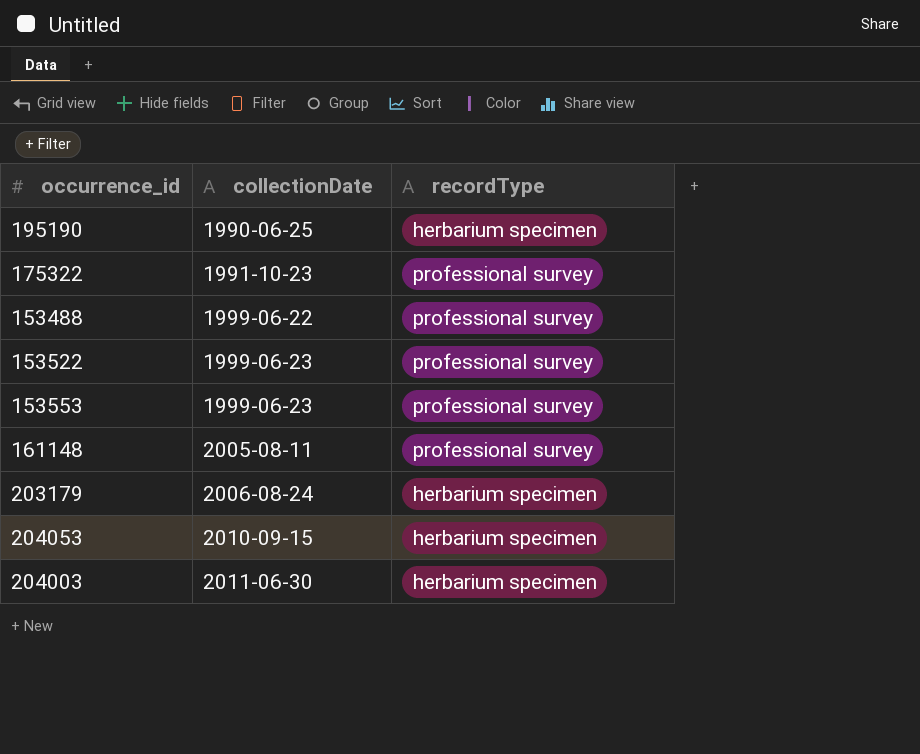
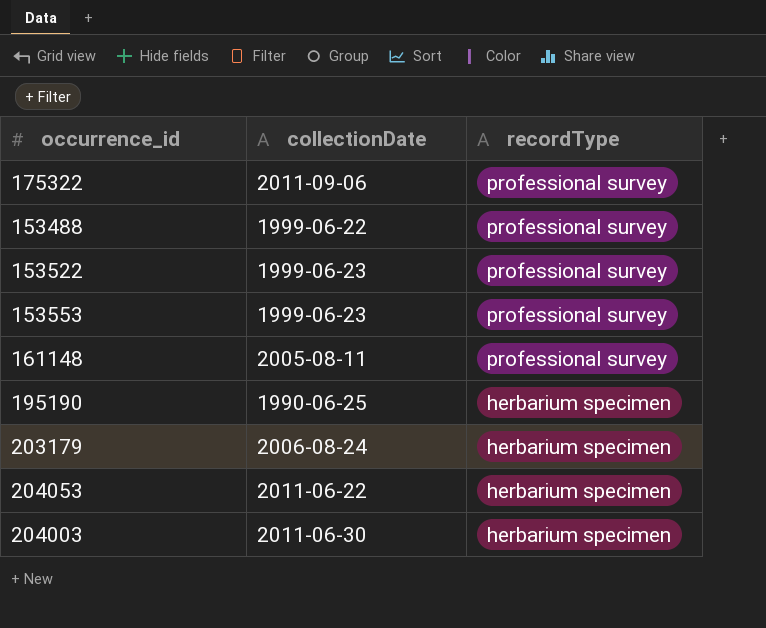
row order: collectionDate ascending -> recordType descending
175322 | collectionDate: 1991-10-23 -> 2011-09-06
204053 | collectionDate: 2010-09-15 -> 2011-06-22

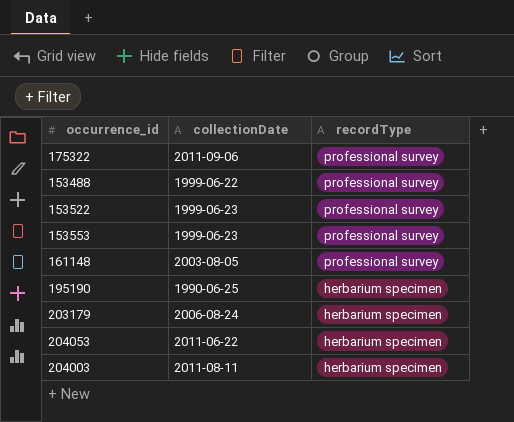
161148 | collectionDate: 2005-08-11 -> 2003-08-05
204003 | collectionDate: 2011-06-30 -> 2011-08-11

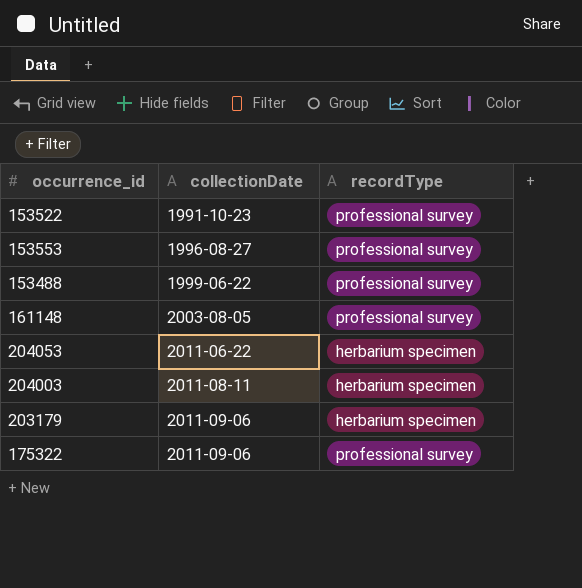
row order: recordType descending -> collectionDate ascending
row 195190: 1990-06-25 | herbarium specimen -> none
153522 | collectionDate: 1999-06-23 -> 1991-10-23
153553 | collectionDate: 1999-06-23 -> 1996-08-27
203179 | collectionDate: 2006-08-24 -> 2011-09-06

